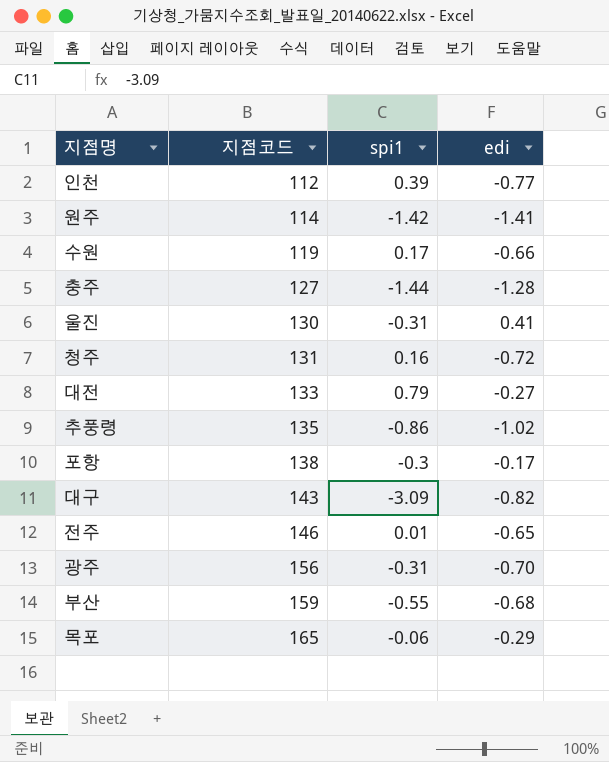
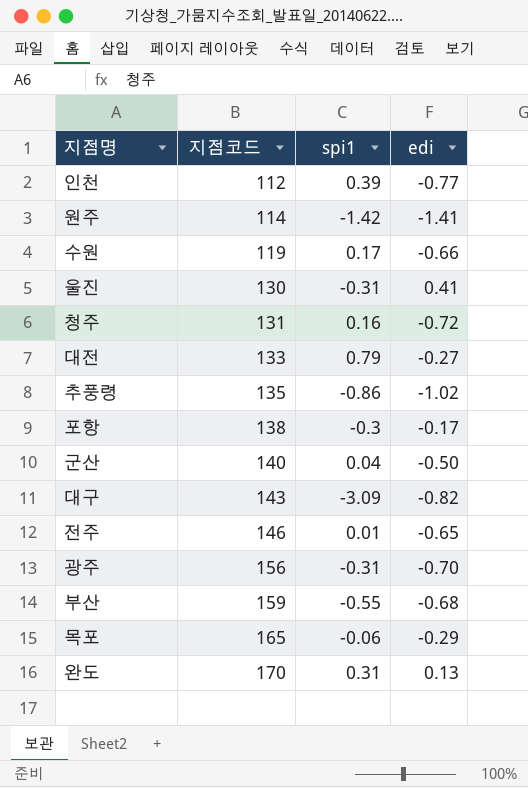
row 충주: 127 | -1.44 | -1.28 -> none
row 군산: none -> 140 | 0.04 | -0.50
row 완도: none -> 170 | 0.31 | 0.13

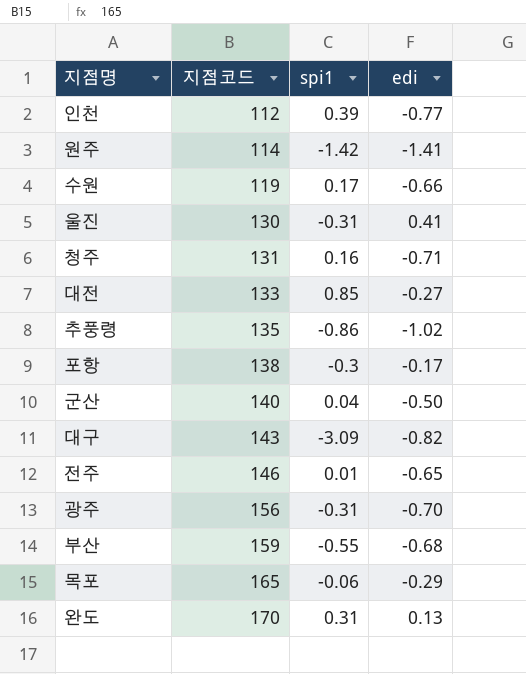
청주 | edi: -0.72 -> -0.71
대전 | spi1: 0.79 -> 0.85

